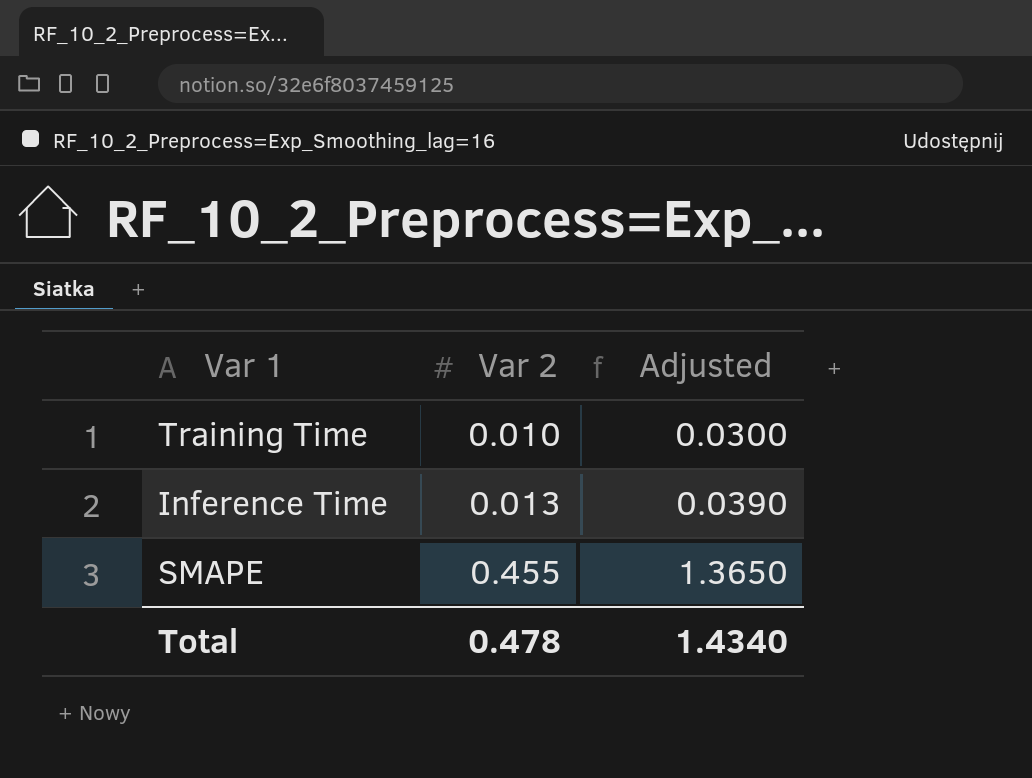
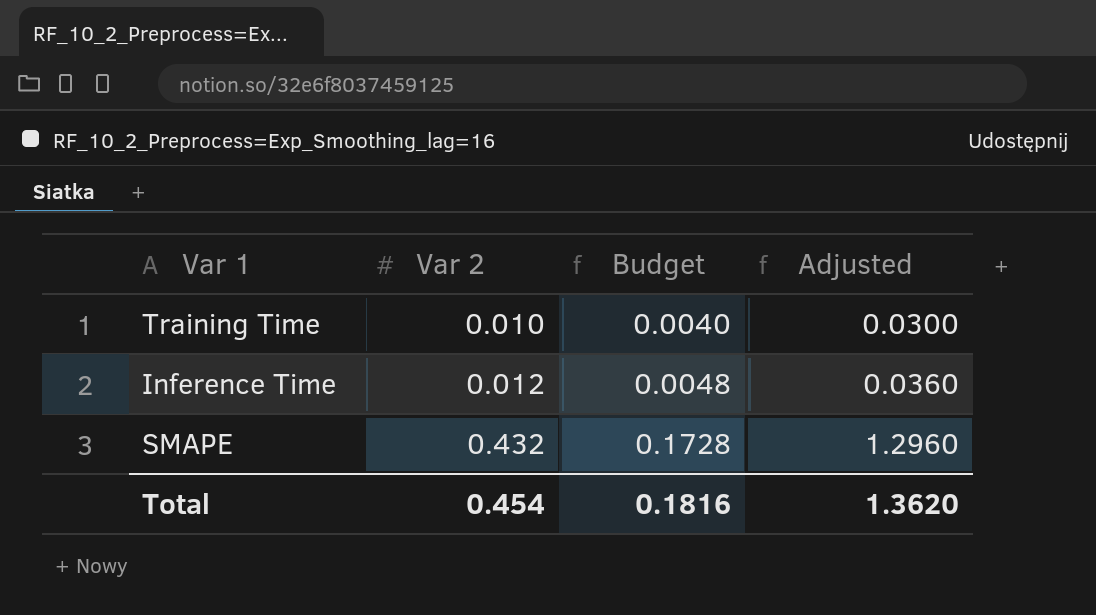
column Budget | formula: none -> [Var 2] * 0.4
Inference Time | Var 2: 0.013 -> 0.012
Inference Time | Adjusted: 0.0390 -> 0.0360
SMAPE | Var 2: 0.455 -> 0.432
SMAPE | Adjusted: 1.3650 -> 1.2960
Total | Var 2: 0.478 -> 0.454
Total | Adjusted: 1.4340 -> 1.3620

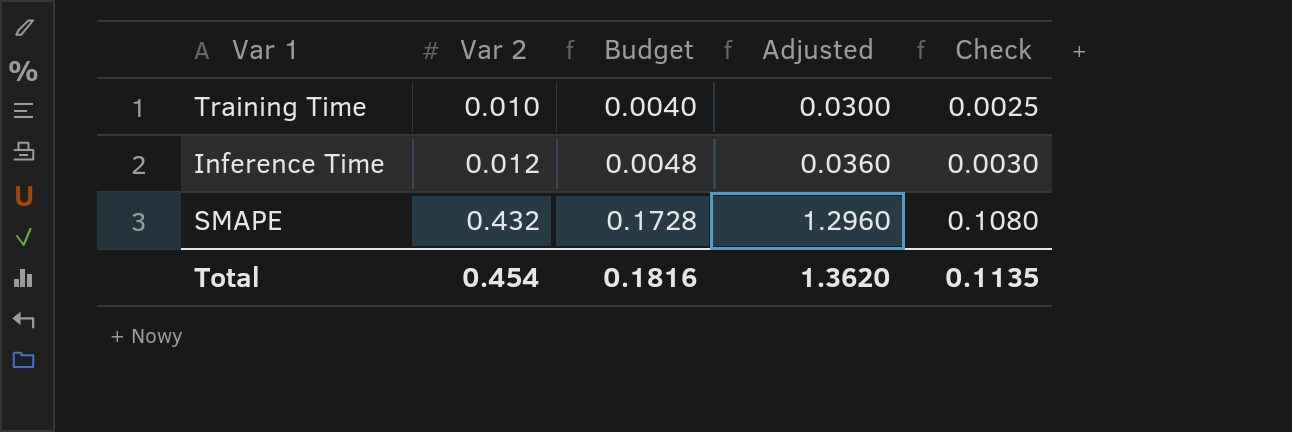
column Check | formula: none -> [Var 2] * 0.25

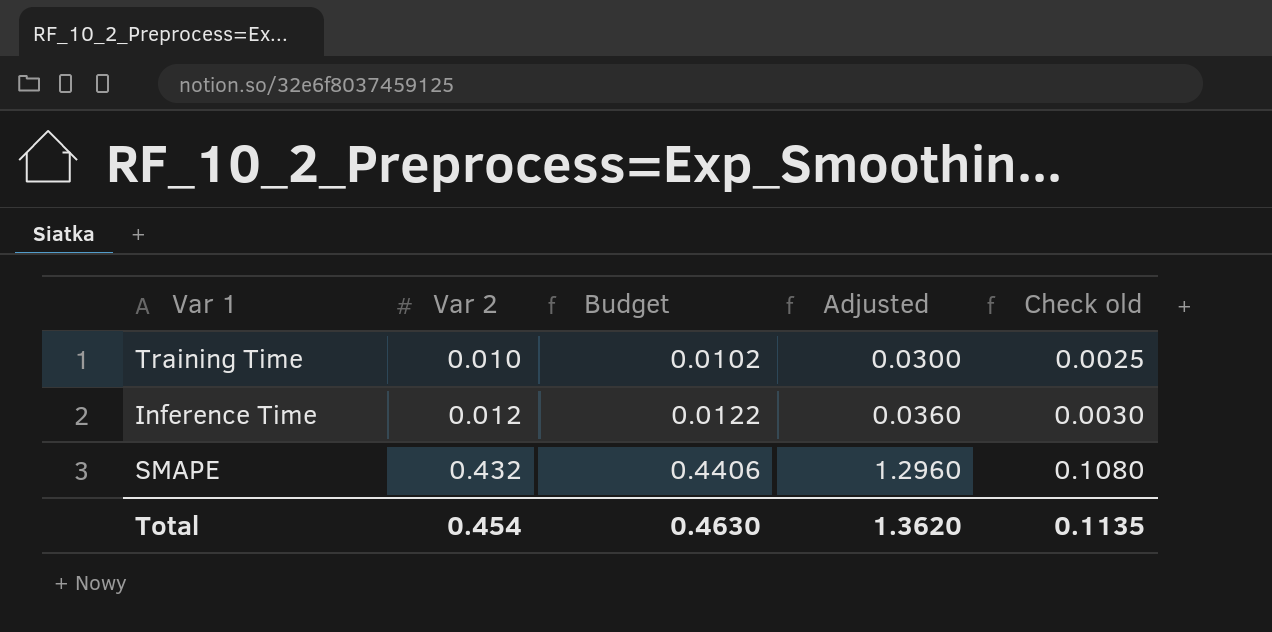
column Budget | formula: [Var 2] * 0.4 -> [Var 2] * 1.02
column name: Check -> Check old
Total | Budget: 0.1816 -> 0.4630

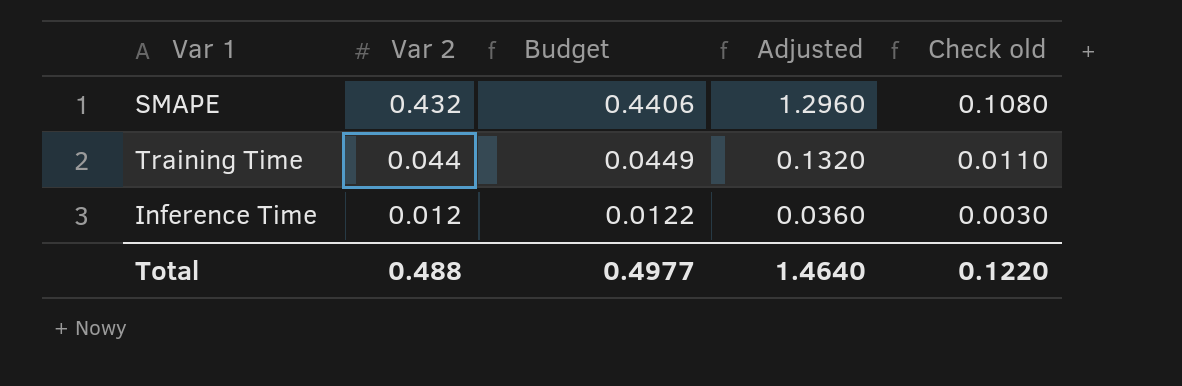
row order: Var 2 ascending -> Var 2 descending
Training Time | Var 2: 0.010 -> 0.044
Training Time | Budget: 0.0102 -> 0.0449
Training Time | Adjusted: 0.0300 -> 0.1320
Training Time | Check old: 0.0025 -> 0.0110
Total | Var 2: 0.454 -> 0.488
Total | Budget: 0.4630 -> 0.4977
Total | Adjusted: 1.3620 -> 1.4640
Total | Check old: 0.1135 -> 0.1220

